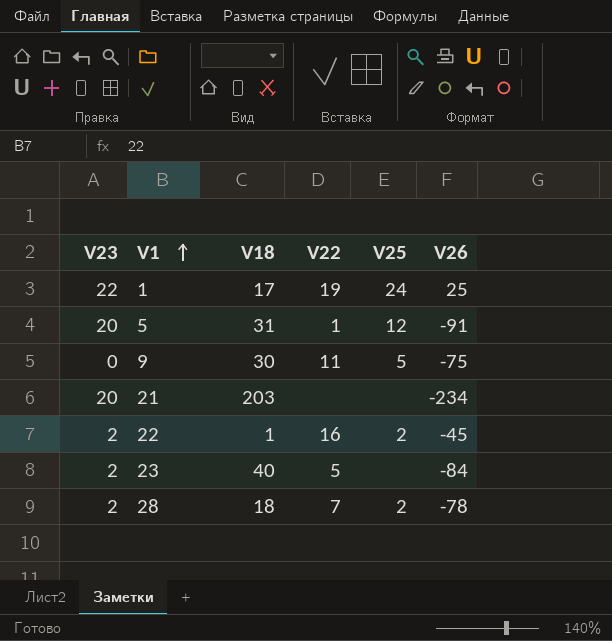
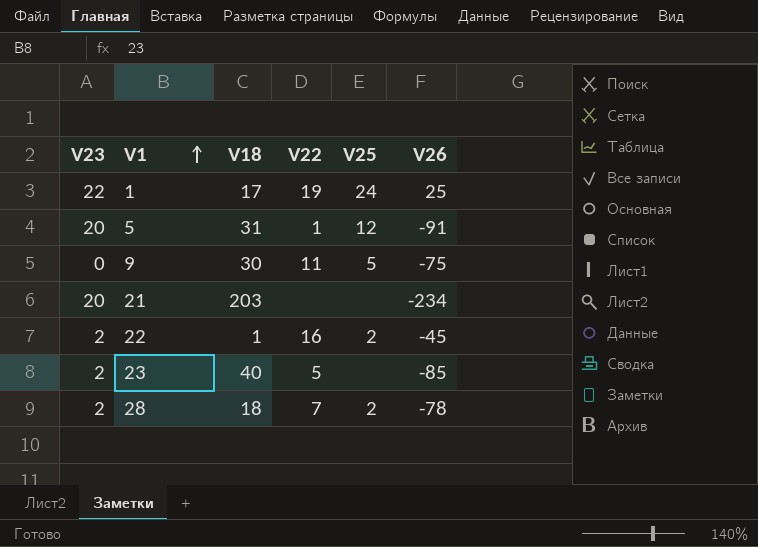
23 | V26: -84 -> -85

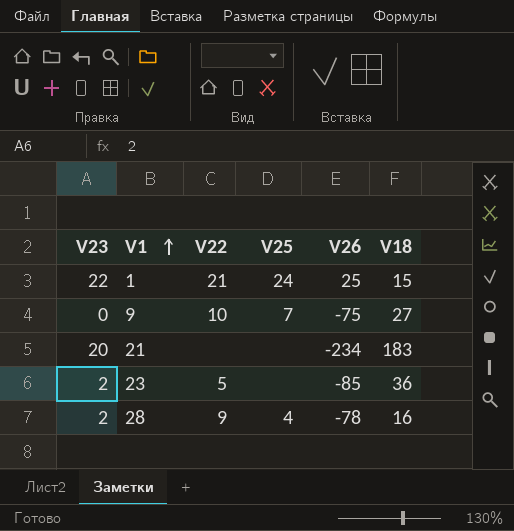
column V18 | position: 3 -> 6
row 5: 20 | 31 | 1 | 12 | -91 -> none
row 22: 2 | 1 | 16 | 2 | -45 -> none
1 | V22: 19 -> 21
1 | V18: 17 -> 15
9 | V22: 11 -> 10
9 | V25: 5 -> 7
9 | V18: 30 -> 27
21 | V18: 203 -> 183
23 | V18: 40 -> 36
28 | V22: 7 -> 9
28 | V25: 2 -> 4
28 | V18: 18 -> 16

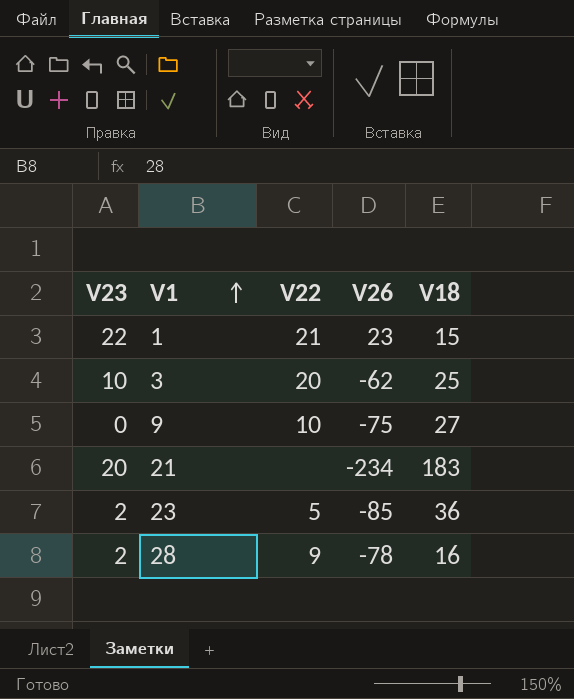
column V25 | position: 4 -> none
1 | V26: 25 -> 23
row 3: none -> 10 | 20 | -62 | 25

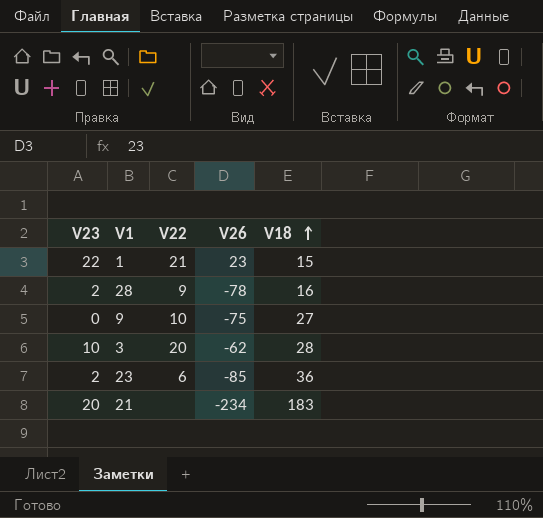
row order: V1 ascending -> V18 ascending
3 | V18: 25 -> 28
23 | V22: 5 -> 6

